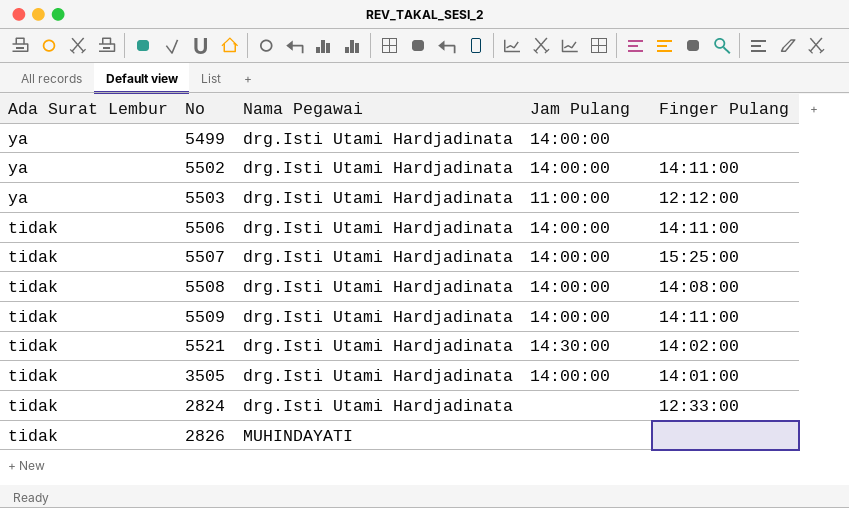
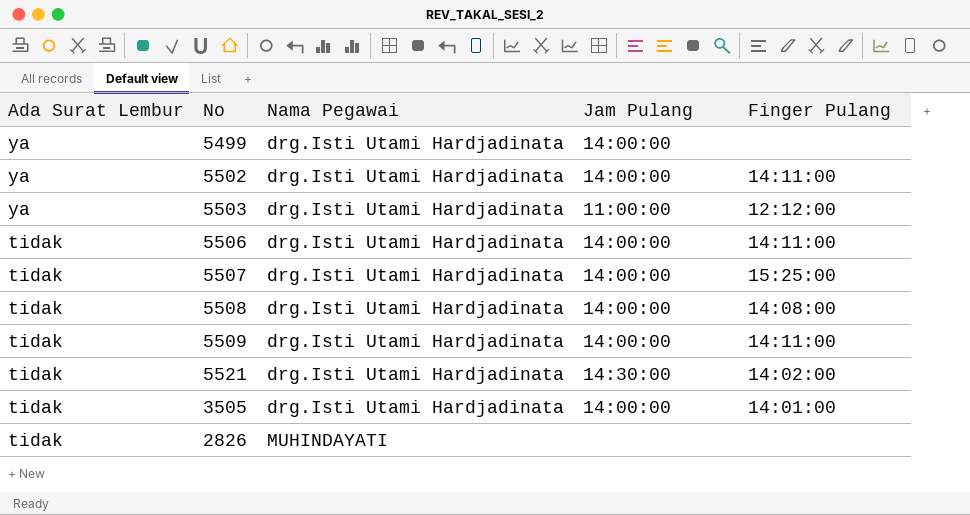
row 2824: tidak | drg.Isti Utami Hardjadinata | none | 12:33:00 -> none

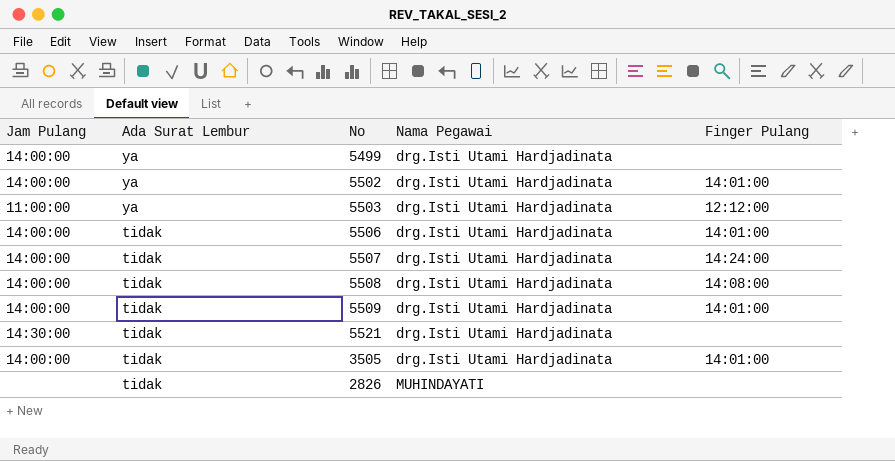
column Jam Pulang | position: 4 -> 1
5502 | Finger Pulang: 14:11:00 -> 14:01:00
5506 | Finger Pulang: 14:11:00 -> 14:01:00
5507 | Finger Pulang: 15:25:00 -> 14:24:00
5509 | Finger Pulang: 14:11:00 -> 14:01:00
5521 | Finger Pulang: 14:02:00 -> none

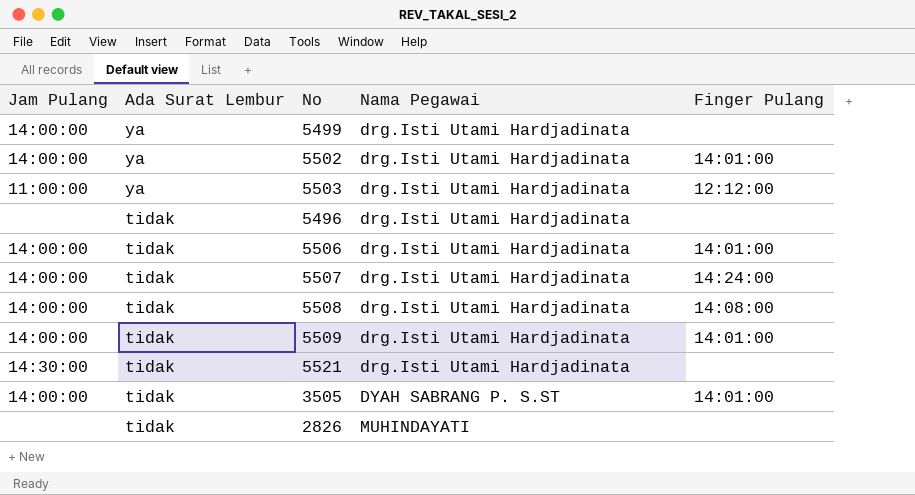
row 5496: none -> none | tidak | drg.Isti Utami Hardjadinata | none
3505 | Nama Pegawai: drg.Isti Utami Hardjadinata -> DYAH SABRANG P. S.ST

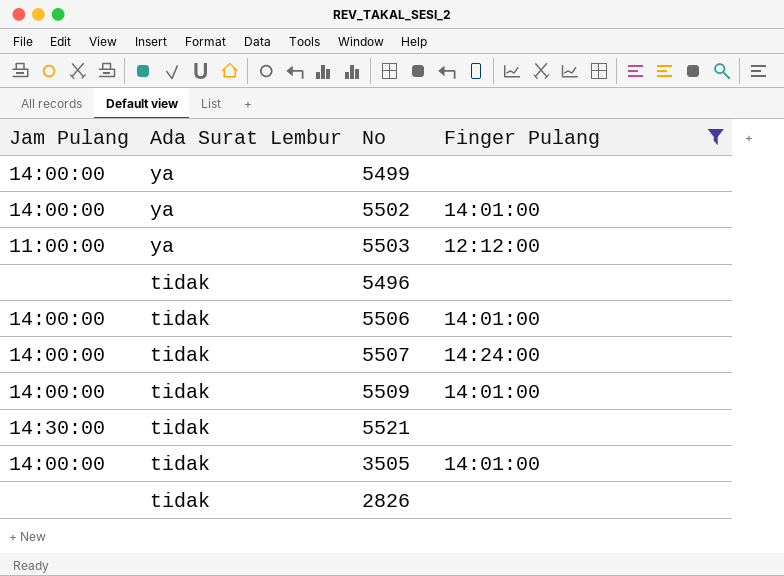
filter: none -> Finger Pulang != 14:08:00
column Nama Pegawai | position: 4 -> none

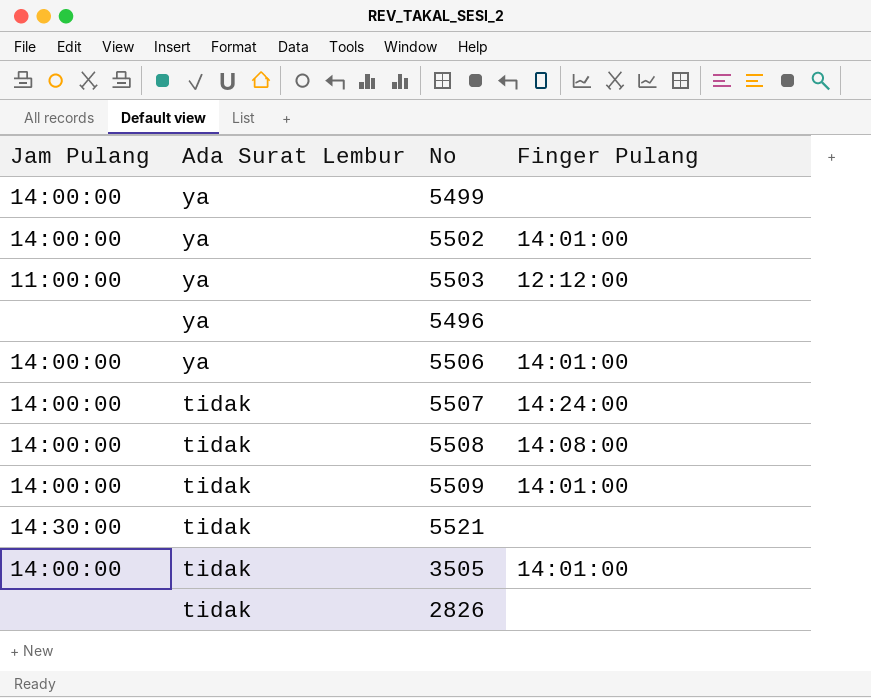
filter: Finger Pulang != 14:08:00 -> none
5496 | Ada Surat Lembur: tidak -> ya
5506 | Ada Surat Lembur: tidak -> ya

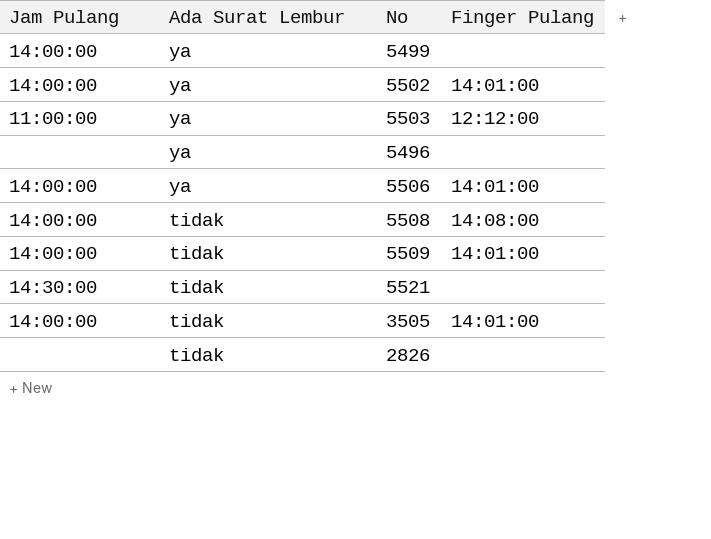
row 5507: 14:00:00 | tidak | 14:24:00 -> none

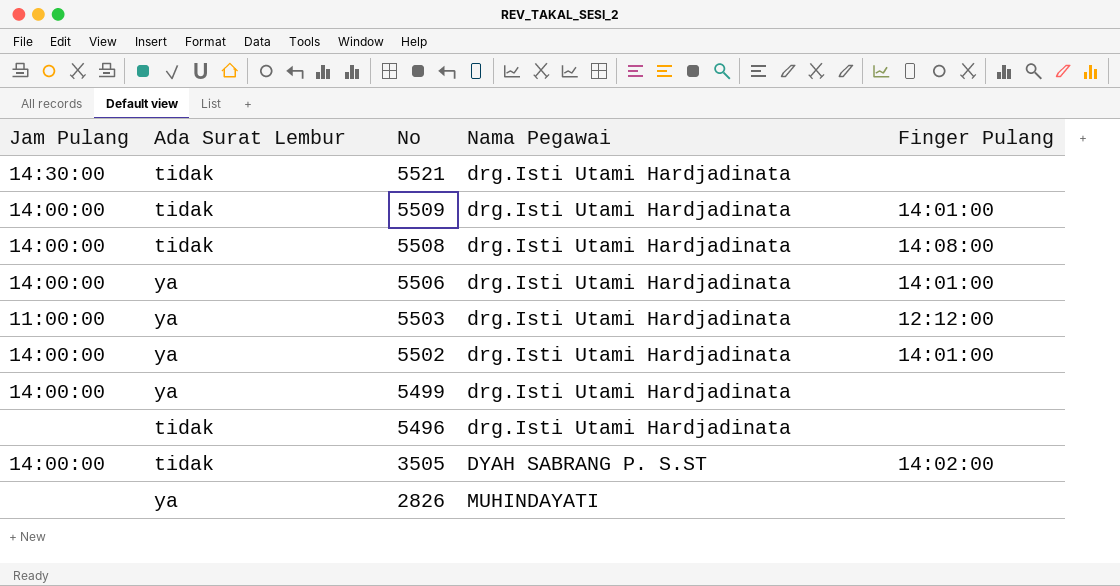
row order: Ada Surat Lembur descending -> No descending
column Nama Pegawai | position: none -> 4
5496 | Ada Surat Lembur: ya -> tidak
3505 | Finger Pulang: 14:01:00 -> 14:02:00
2826 | Ada Surat Lembur: tidak -> ya

